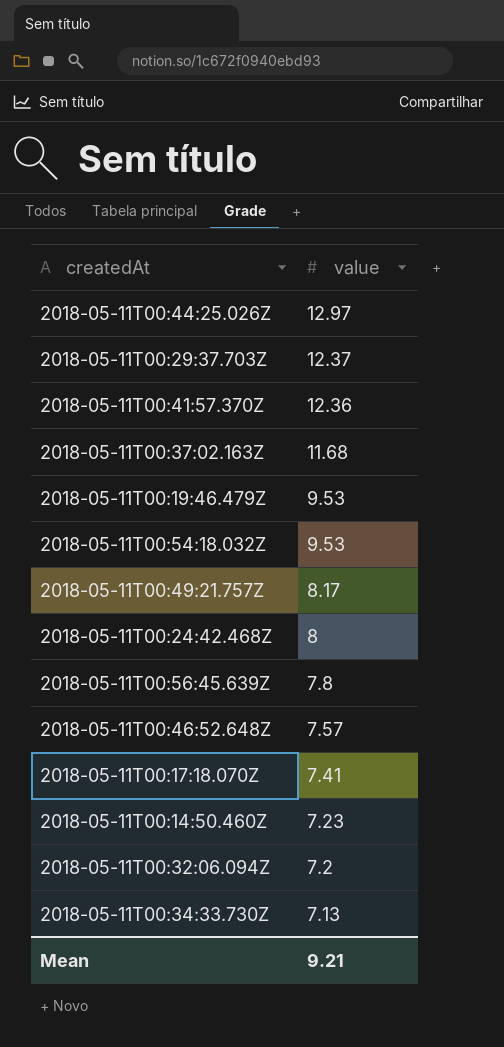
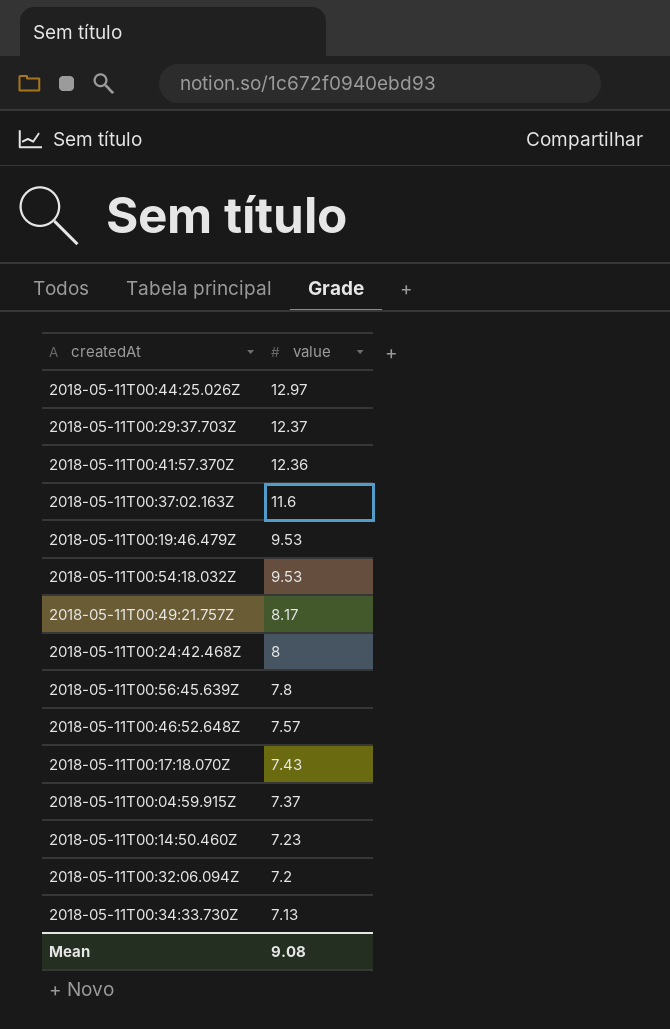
2018-05-11T00:37:02.163Z | value: 11.68 -> 11.6
2018-05-11T00:17:18.070Z | value: 7.41 -> 7.43
row 2018-05-11T00:04:59.915Z: none -> 7.37
Mean | value: 9.21 -> 9.08

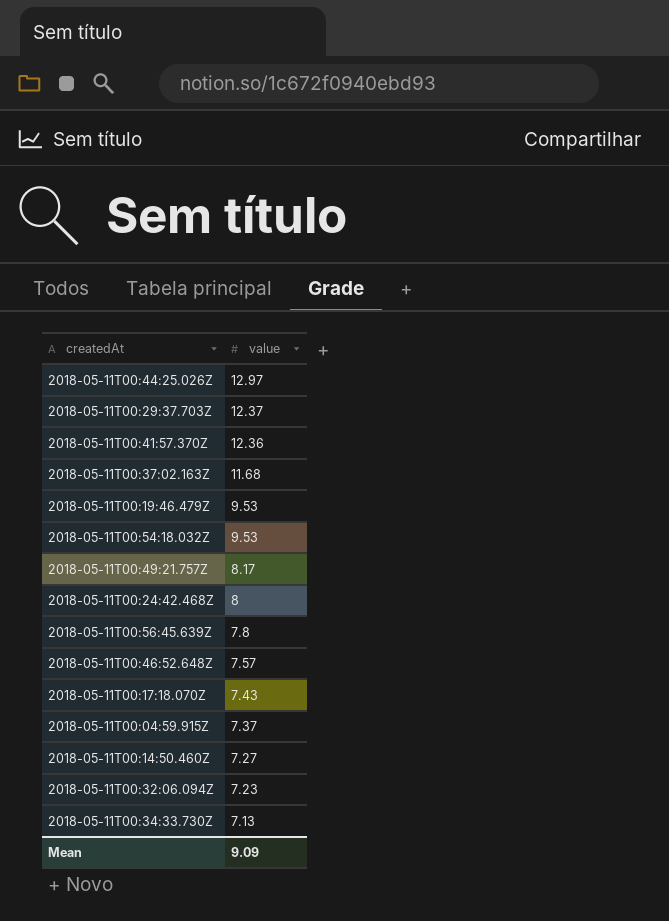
2018-05-11T00:37:02.163Z | value: 11.6 -> 11.68
2018-05-11T00:14:50.460Z | value: 7.23 -> 7.27
2018-05-11T00:32:06.094Z | value: 7.2 -> 7.23
Mean | value: 9.08 -> 9.09

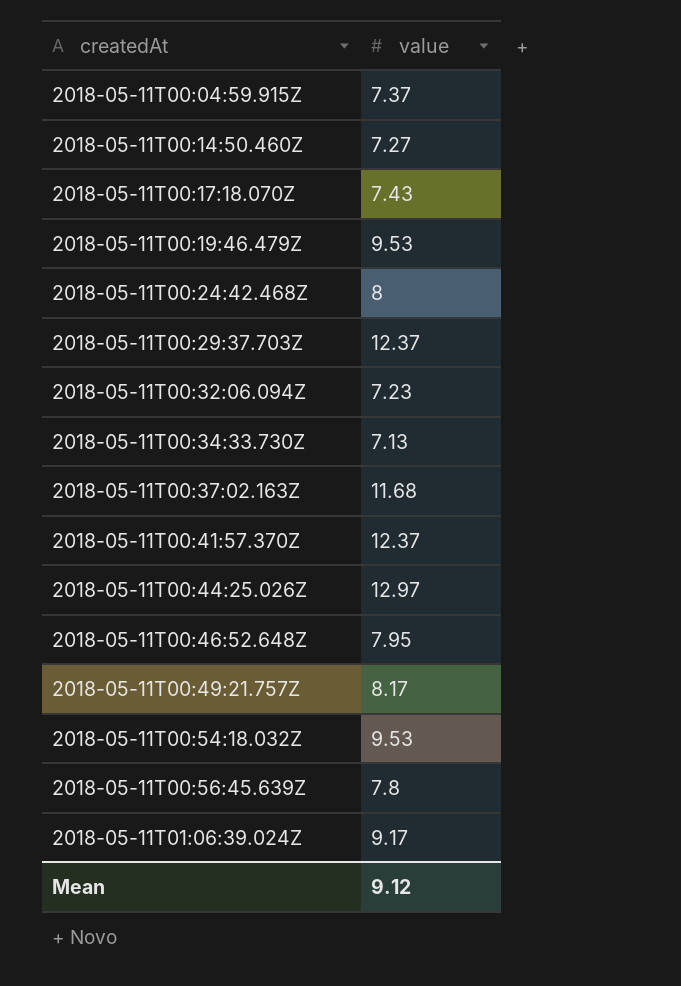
row order: value descending -> createdAt ascending
2018-05-11T00:41:57.370Z | value: 12.36 -> 12.37
2018-05-11T00:46:52.648Z | value: 7.57 -> 7.95
row 2018-05-11T01:06:39.024Z: none -> 9.17
Mean | value: 9.09 -> 9.12

